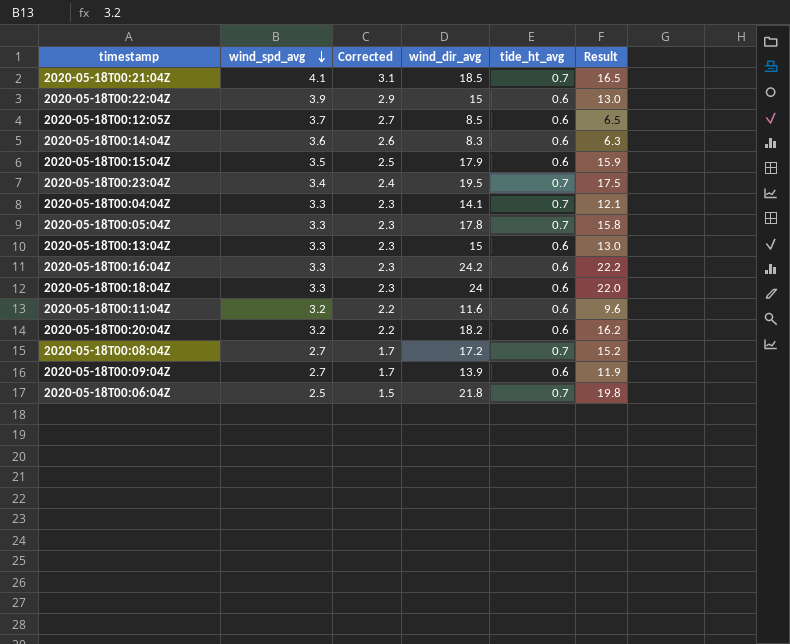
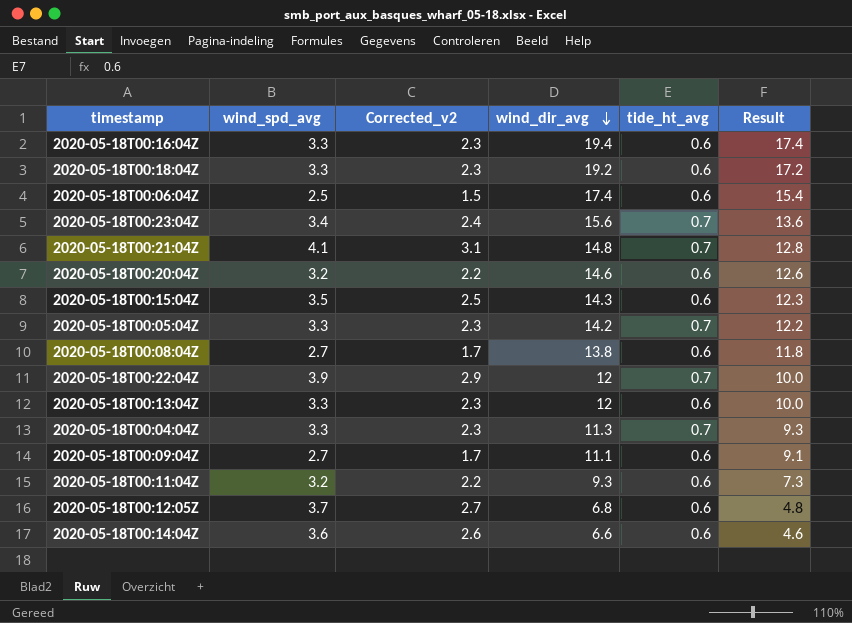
row order: wind_spd_avg descending -> wind_dir_avg descending
column name: Corrected -> Corrected_v2
2020-05-18T00:16:04Z | wind_dir_avg: 24.2 -> 19.4
2020-05-18T00:16:04Z | Result: 22.2 -> 17.4
2020-05-18T00:18:04Z | wind_dir_avg: 24 -> 19.2
2020-05-18T00:18:04Z | Result: 22.0 -> 17.2
2020-05-18T00:06:04Z | wind_dir_avg: 21.8 -> 17.4
2020-05-18T00:06:04Z | tide_ht_avg: 0.7 -> 0.6
2020-05-18T00:06:04Z | Result: 19.8 -> 15.4
2020-05-18T00:23:04Z | wind_dir_avg: 19.5 -> 15.6
2020-05-18T00:23:04Z | Result: 17.5 -> 13.6
2020-05-18T00:21:04Z | wind_dir_avg: 18.5 -> 14.8
2020-05-18T00:21:04Z | Result: 16.5 -> 12.8
2020-05-18T00:20:04Z | wind_dir_avg: 18.2 -> 14.6
2020-05-18T00:20:04Z | Result: 16.2 -> 12.6
2020-05-18T00:15:04Z | wind_dir_avg: 17.9 -> 14.3
2020-05-18T00:15:04Z | Result: 15.9 -> 12.3
2020-05-18T00:05:04Z | wind_dir_avg: 17.8 -> 14.2
2020-05-18T00:05:04Z | Result: 15.8 -> 12.2
2020-05-18T00:08:04Z | wind_dir_avg: 17.2 -> 13.8
2020-05-18T00:08:04Z | tide_ht_avg: 0.7 -> 0.6
2020-05-18T00:08:04Z | Result: 15.2 -> 11.8
2020-05-18T00:22:04Z | wind_dir_avg: 15 -> 12
2020-05-18T00:22:04Z | tide_ht_avg: 0.6 -> 0.7
2020-05-18T00:22:04Z | Result: 13.0 -> 10.0
2020-05-18T00:13:04Z | wind_dir_avg: 15 -> 12
2020-05-18T00:13:04Z | Result: 13.0 -> 10.0
2020-05-18T00:04:04Z | wind_dir_avg: 14.1 -> 11.3
2020-05-18T00:04:04Z | Result: 12.1 -> 9.3
2020-05-18T00:09:04Z | wind_dir_avg: 13.9 -> 11.1
2020-05-18T00:09:04Z | Result: 11.9 -> 9.1
2020-05-18T00:11:04Z | wind_dir_avg: 11.6 -> 9.3
2020-05-18T00:11:04Z | Result: 9.6 -> 7.3
2020-05-18T00:12:05Z | wind_dir_avg: 8.5 -> 6.8
2020-05-18T00:12:05Z | Result: 6.5 -> 4.8
2020-05-18T00:14:04Z | wind_dir_avg: 8.3 -> 6.6
2020-05-18T00:14:04Z | Result: 6.3 -> 4.6

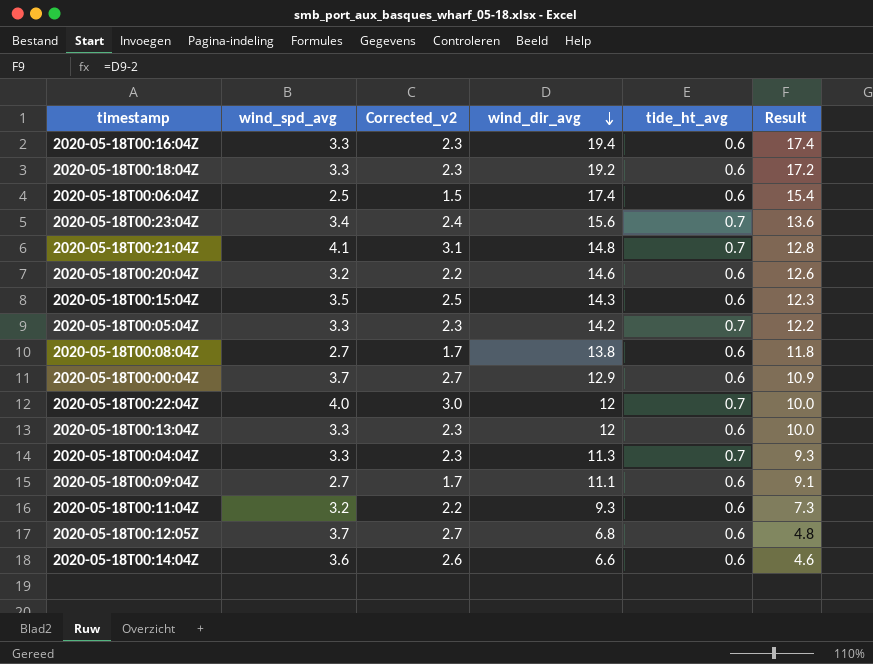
row 2020-05-18T00:00:04Z: none -> 3.7 | 2.7 | 12.9 | 0.6 | 10.9
2020-05-18T00:22:04Z | wind_spd_avg: 3.9 -> 4.0
2020-05-18T00:22:04Z | Corrected_v2: 2.9 -> 3.0

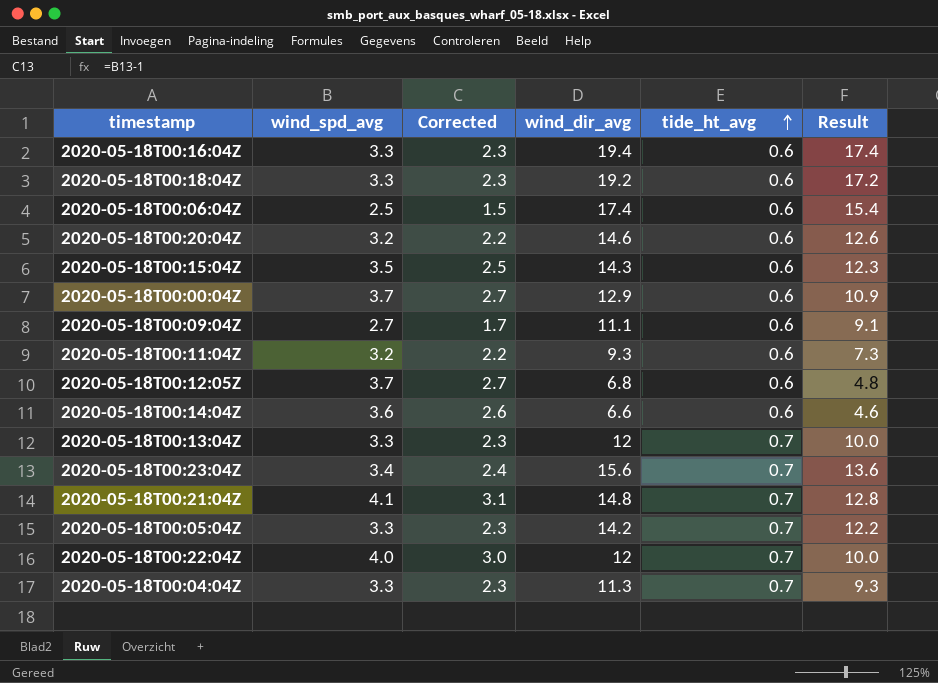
row order: wind_dir_avg descending -> tide_ht_avg ascending
column name: Corrected_v2 -> Corrected
row 2020-05-18T00:08:04Z: 2.7 | 1.7 | 13.8 | 0.6 | 11.8 -> none
2020-05-18T00:13:04Z | tide_ht_avg: 0.6 -> 0.7

